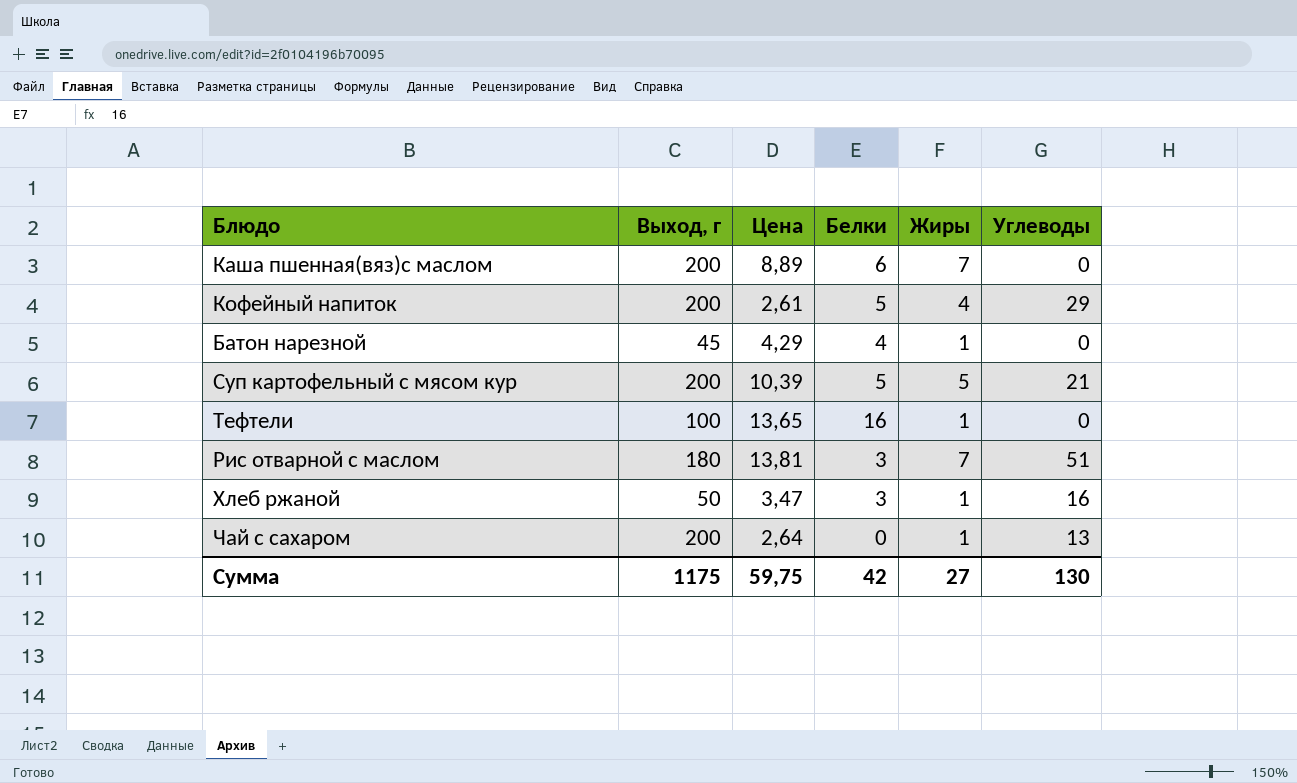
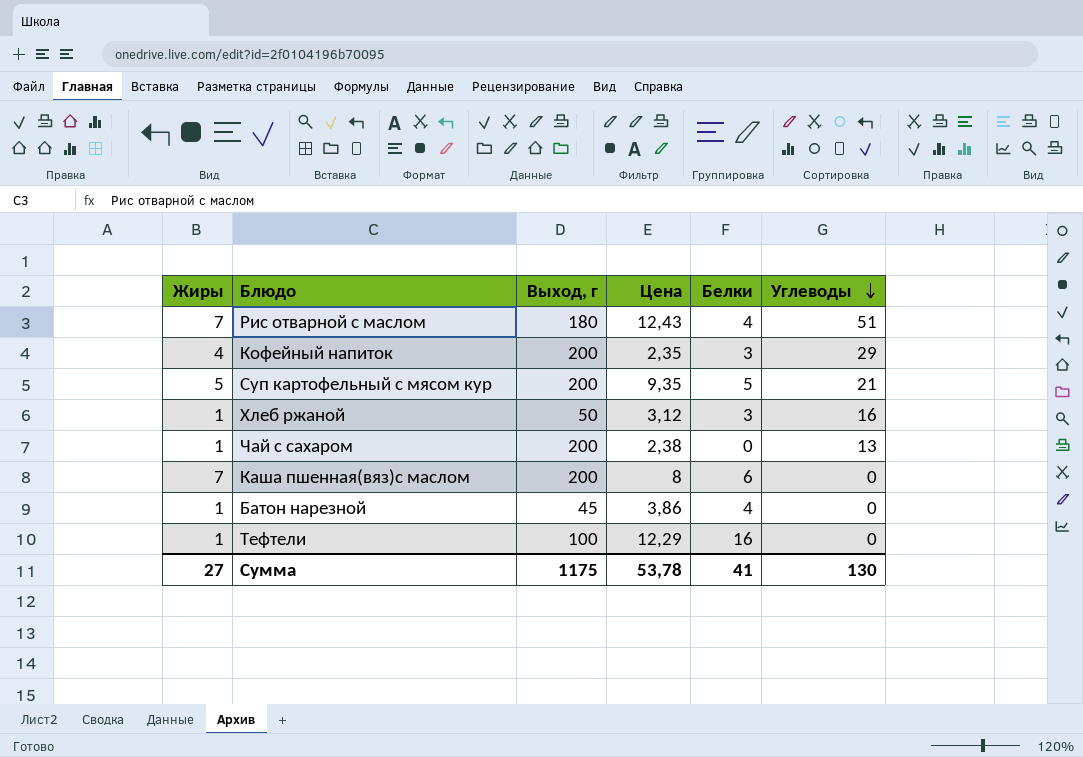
row order: none -> Углеводы descending
column Жиры | position: 5 -> 1
Рис отварной с маслом | Цена: 13,81 -> 12,43
Рис отварной с маслом | Белки: 3 -> 4
Кофейный напиток | Цена: 2,61 -> 2,35
Кофейный напиток | Белки: 5 -> 3
Суп картофельный с мясом кур | Цена: 10,39 -> 9,35
Хлеб ржаной | Цена: 3,47 -> 3,12
Чай с сахаром | Цена: 2,64 -> 2,38
Каша пшенная(вяз)с маслом | Цена: 8,89 -> 8
Батон нарезной | Цена: 4,29 -> 3,86
Тефтели | Цена: 13,65 -> 12,29
Сумма | Цена: 59,75 -> 53,78
Сумма | Белки: 42 -> 41

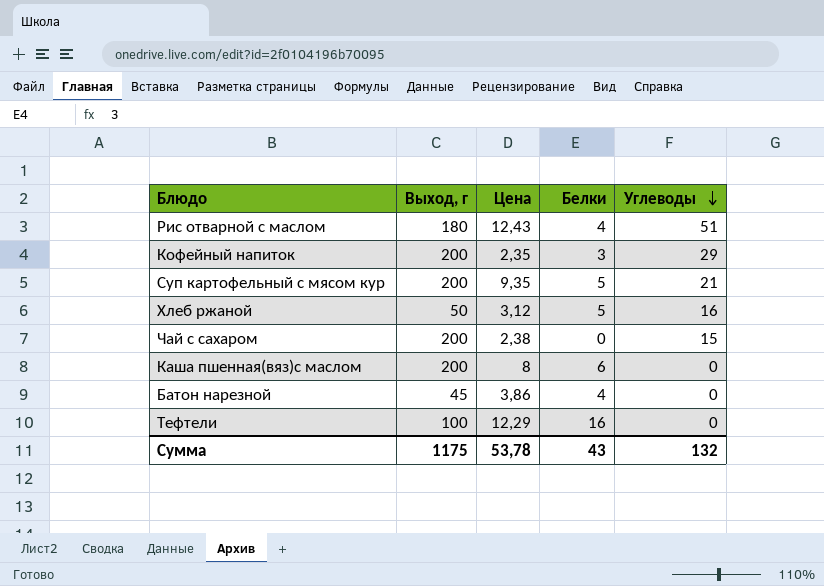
column Жиры | position: 1 -> none
Хлеб ржаной | Белки: 3 -> 5
Чай с сахаром | Углеводы: 13 -> 15
Сумма | Белки: 41 -> 43
Сумма | Углеводы: 130 -> 132

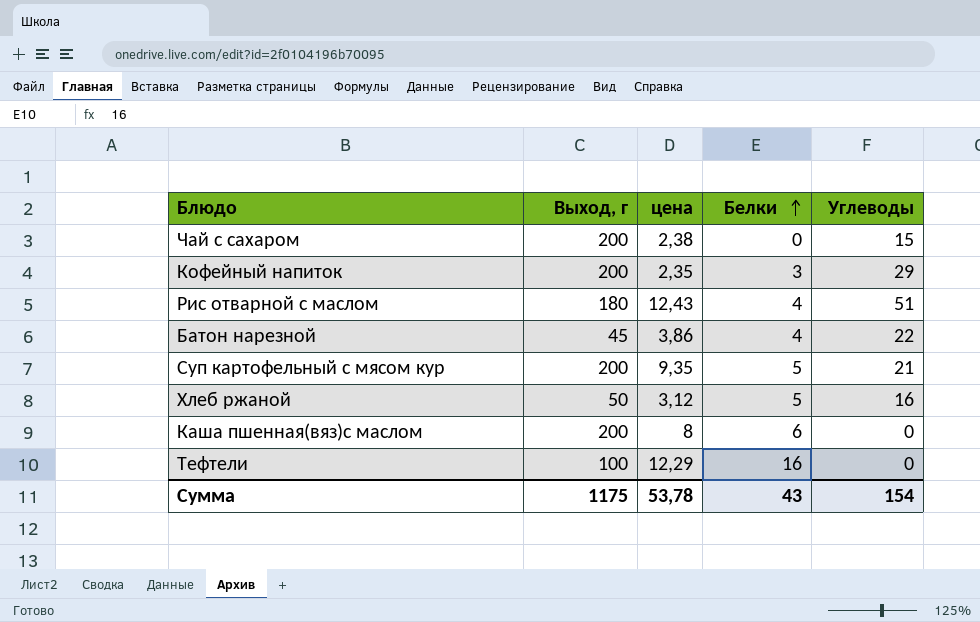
row order: Углеводы descending -> Белки ascending
column name: Цена -> цена
Батон нарезной | Углеводы: 0 -> 22
Сумма | Углеводы: 132 -> 154

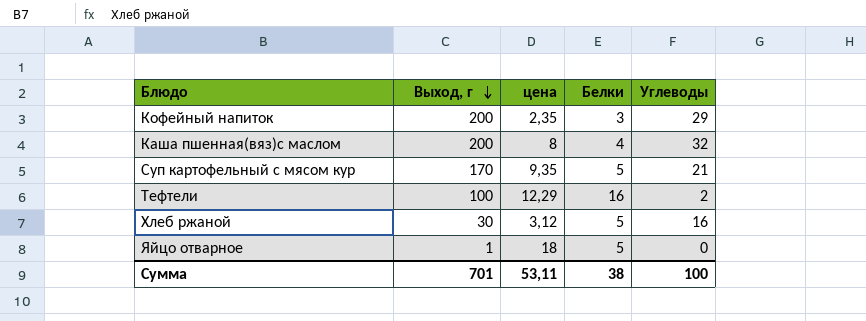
row order: Белки ascending -> Выход, г descending
row Чай с сахаром: 200 | 2,38 | 0 | 15 -> none
row Рис отварной с маслом: 180 | 12,43 | 4 | 51 -> none
row Батон нарезной: 45 | 3,86 | 4 | 22 -> none
Каша пшенная(вяз)с маслом | Белки: 6 -> 4
Каша пшенная(вяз)с маслом | Углеводы: 0 -> 32
Суп картофельный с мясом кур | Выход, г: 200 -> 170
Тефтели | Углеводы: 0 -> 2
Хлеб ржаной | Выход, г: 50 -> 30
row Яйцо отварное: none -> 1 | 18 | 5 | 0
Сумма | Выход, г: 1175 -> 701
Сумма | цена: 53,78 -> 53,11
Сумма | Белки: 43 -> 38
Сумма | Углеводы: 154 -> 100

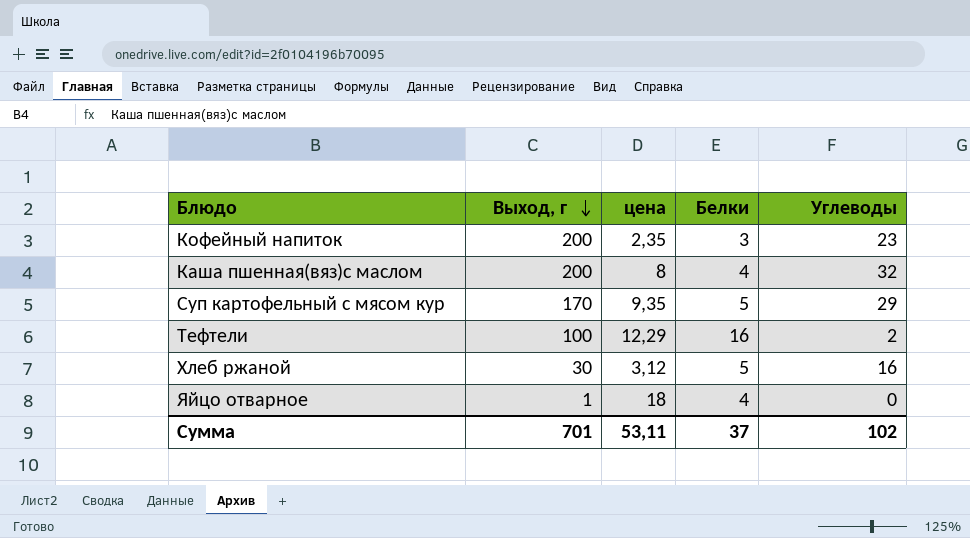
Кофейный напиток | Углеводы: 29 -> 23
Суп картофельный с мясом кур | Углеводы: 21 -> 29
Яйцо отварное | Белки: 5 -> 4
Сумма | Белки: 38 -> 37
Сумма | Углеводы: 100 -> 102

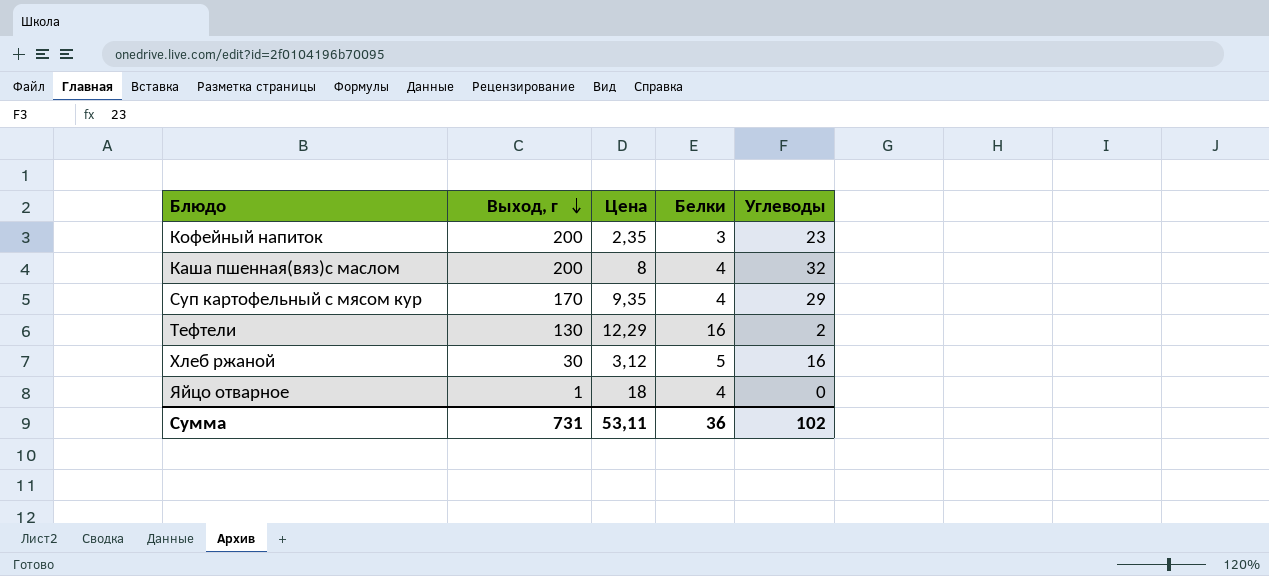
column name: цена -> Цена
Суп картофельный с мясом кур | Белки: 5 -> 4
Тефтели | Выход, г: 100 -> 130
Сумма | Выход, г: 701 -> 731
Сумма | Белки: 37 -> 36

